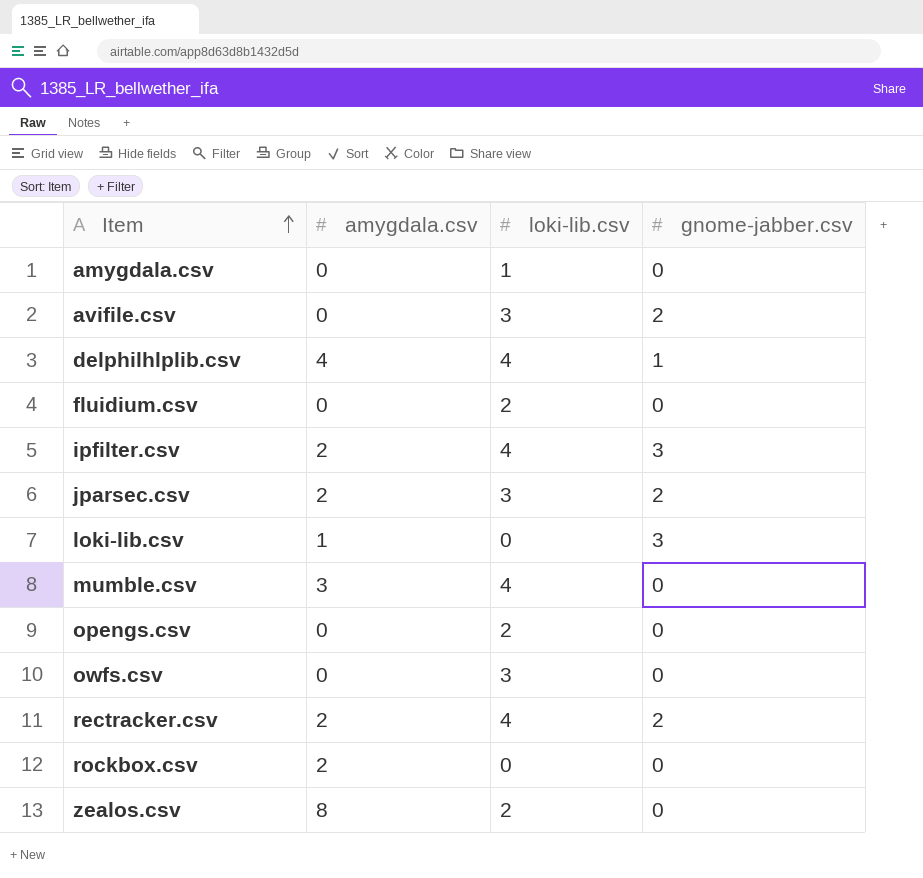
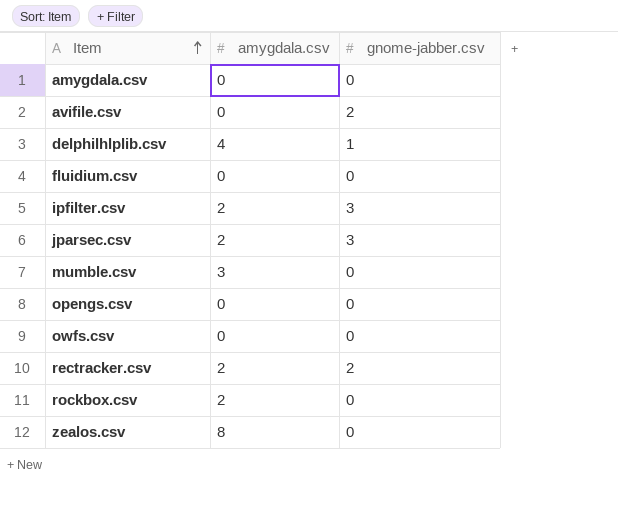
column loki-lib.csv | position: 3 -> none
row loki-lib.csv: 1 | 0 | 3 -> none
jparsec.csv | gnome-jabber.csv: 2 -> 3

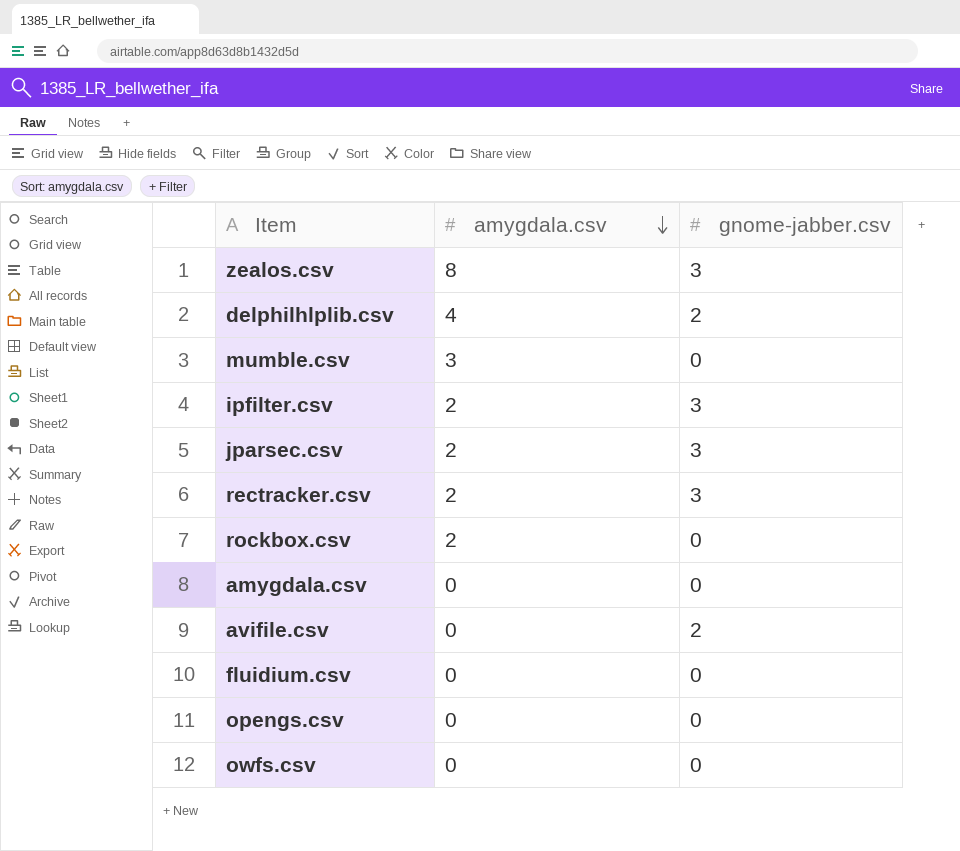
row order: Item ascending -> amygdala.csv descending
zealos.csv | gnome-jabber.csv: 0 -> 3
delphilhlplib.csv | gnome-jabber.csv: 1 -> 2
rectracker.csv | gnome-jabber.csv: 2 -> 3

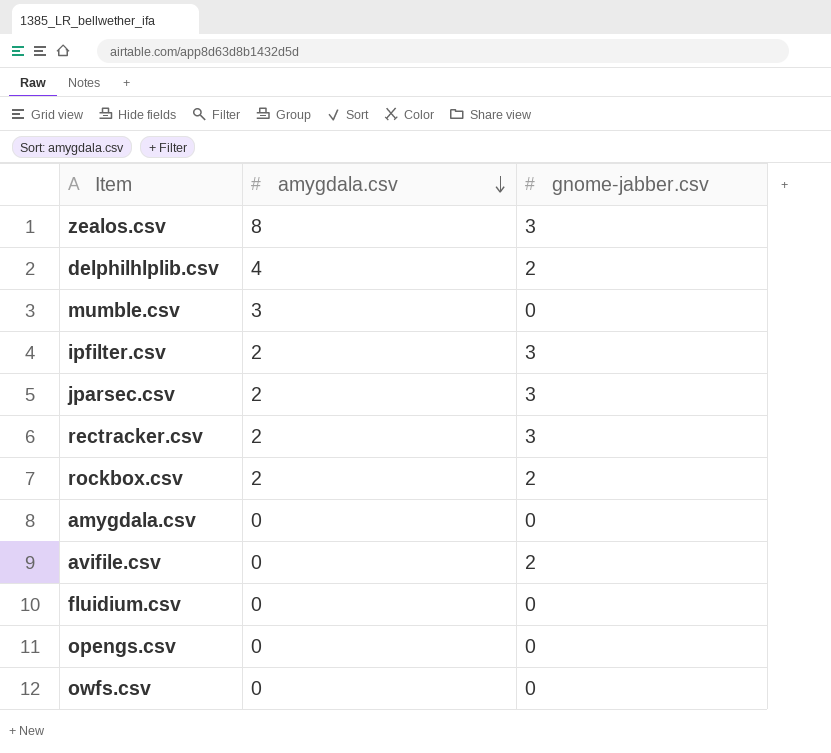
rockbox.csv | gnome-jabber.csv: 0 -> 2

